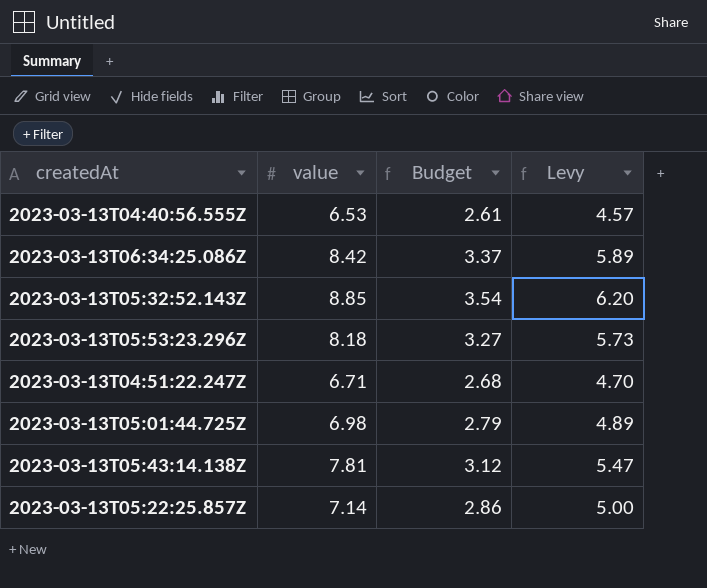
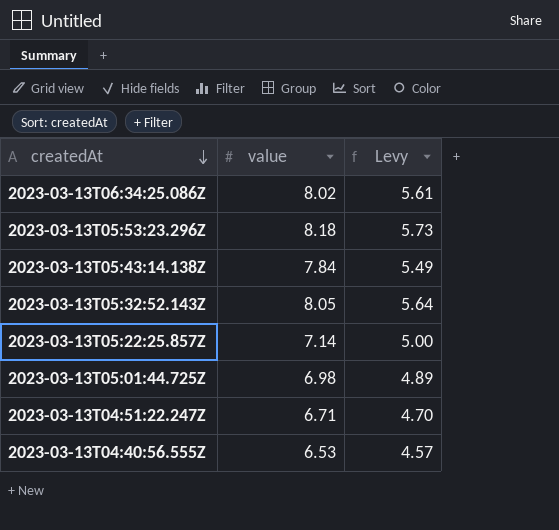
row order: none -> createdAt descending
column Budget | formula: [value] * 0.4 -> none
2023-03-13T06:34:25.086Z | value: 8.42 -> 8.02
2023-03-13T06:34:25.086Z | Levy: 5.89 -> 5.61
2023-03-13T05:43:14.138Z | value: 7.81 -> 7.84
2023-03-13T05:43:14.138Z | Levy: 5.47 -> 5.49
2023-03-13T05:32:52.143Z | value: 8.85 -> 8.05
2023-03-13T05:32:52.143Z | Levy: 6.20 -> 5.64

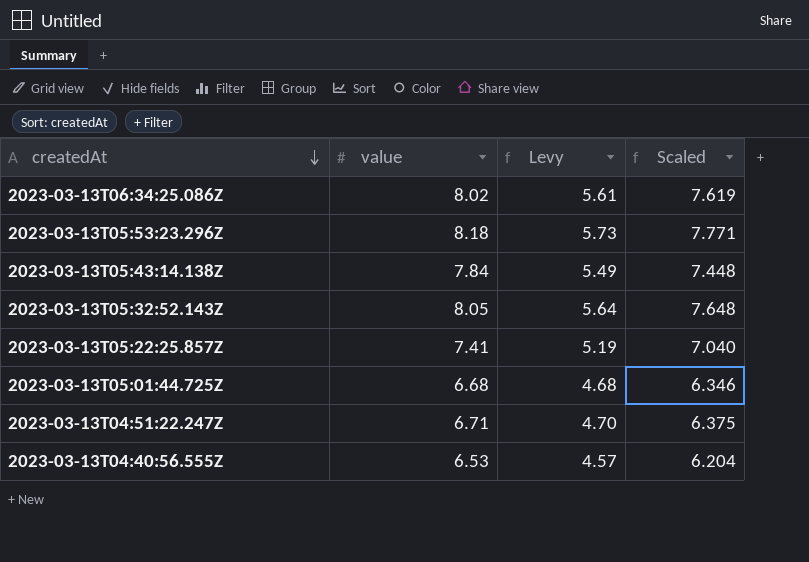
column Scaled | formula: none -> [value] * 0.95
2023-03-13T05:22:25.857Z | value: 7.14 -> 7.41
2023-03-13T05:22:25.857Z | Levy: 5.00 -> 5.19
2023-03-13T05:01:44.725Z | value: 6.98 -> 6.68
2023-03-13T05:01:44.725Z | Levy: 4.89 -> 4.68

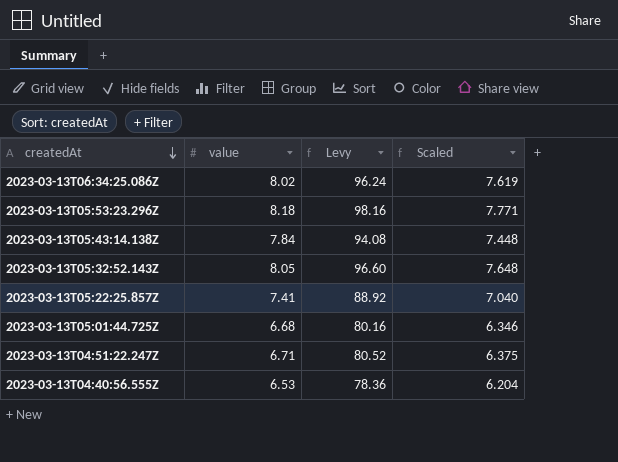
column Levy | formula: [value] * 0.7 -> [value] * 12

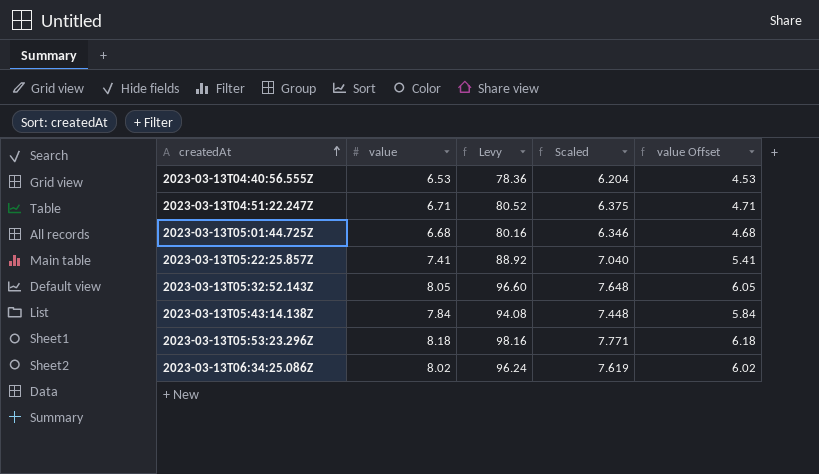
row order: createdAt descending -> createdAt ascending
column value Offset | formula: none -> [value] - 2

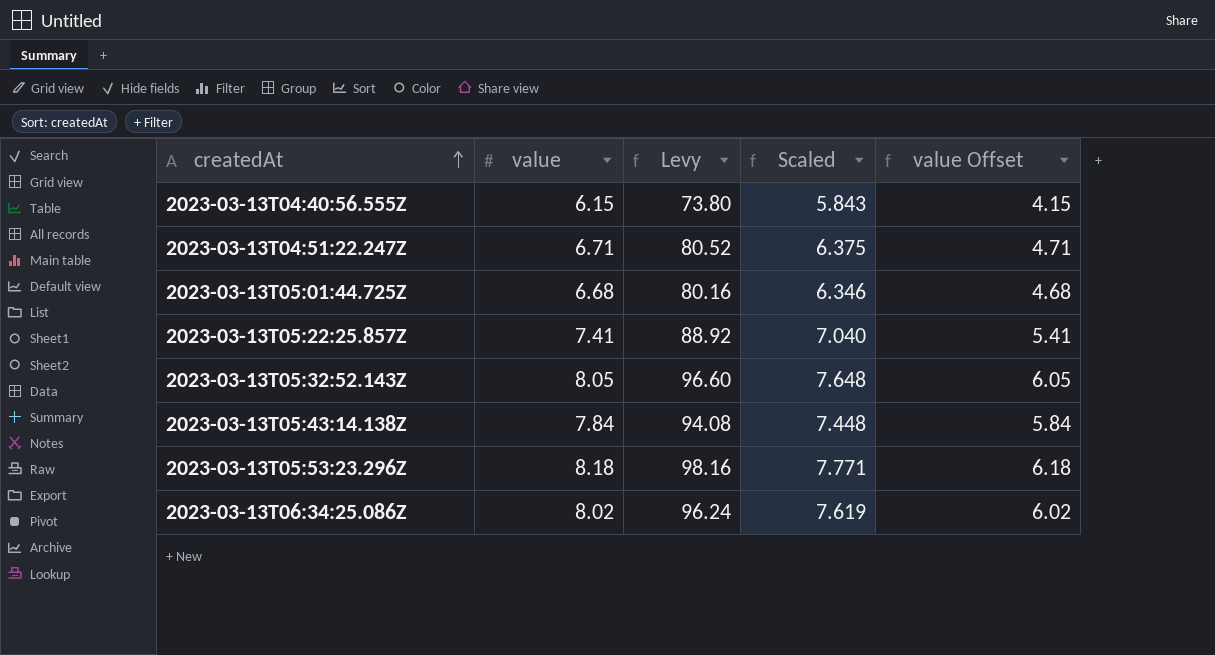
2023-03-13T04:40:56.555Z | value: 6.53 -> 6.15
2023-03-13T04:40:56.555Z | Levy: 78.36 -> 73.80
2023-03-13T04:40:56.555Z | Scaled: 6.204 -> 5.843
2023-03-13T04:40:56.555Z | value Offset: 4.53 -> 4.15

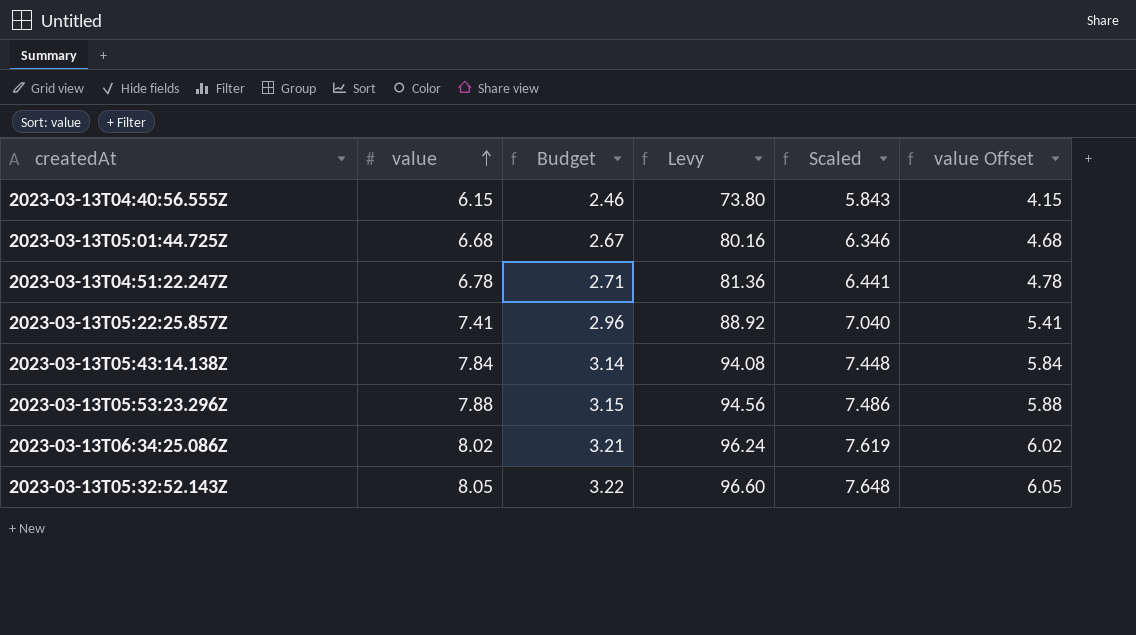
row order: createdAt ascending -> value ascending
column Budget | formula: none -> [value] * 0.4
2023-03-13T04:51:22.247Z | value: 6.71 -> 6.78
2023-03-13T04:51:22.247Z | Levy: 80.52 -> 81.36
2023-03-13T04:51:22.247Z | Scaled: 6.375 -> 6.441
2023-03-13T04:51:22.247Z | value Offset: 4.71 -> 4.78
2023-03-13T05:53:23.296Z | value: 8.18 -> 7.88
2023-03-13T05:53:23.296Z | Levy: 98.16 -> 94.56
2023-03-13T05:53:23.296Z | Scaled: 7.771 -> 7.486
2023-03-13T05:53:23.296Z | value Offset: 6.18 -> 5.88

